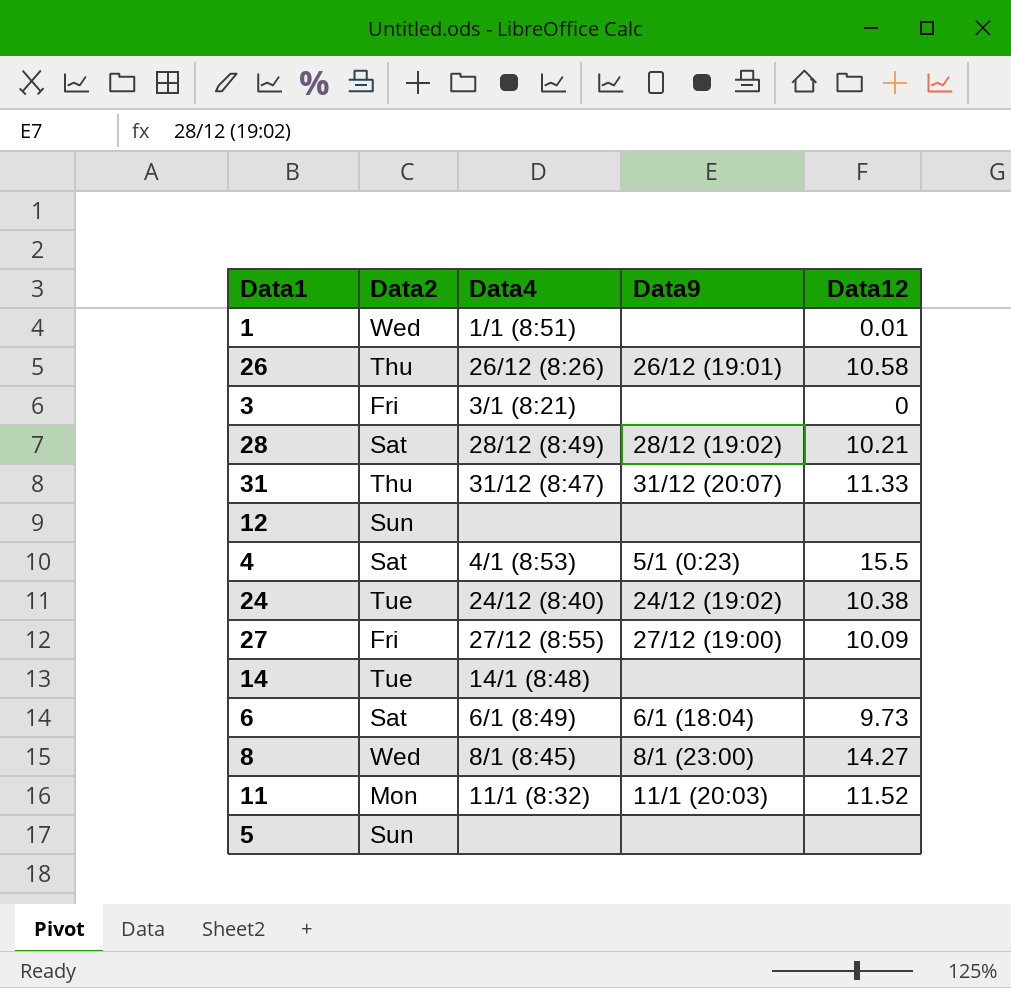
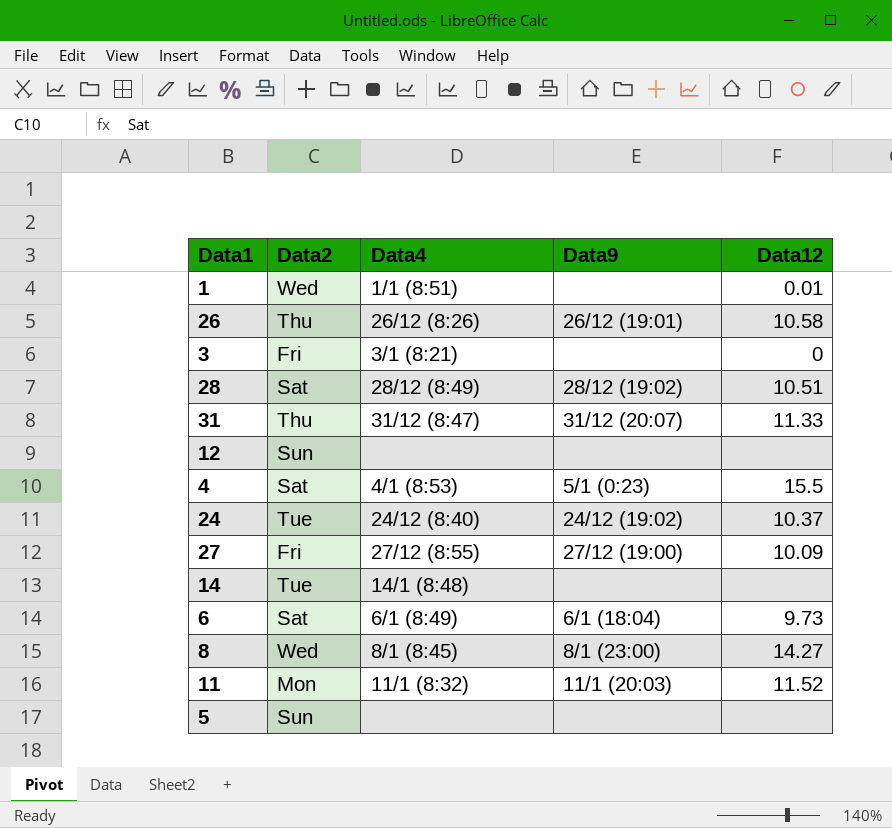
28 | Data12: 10.21 -> 10.51
24 | Data12: 10.38 -> 10.37

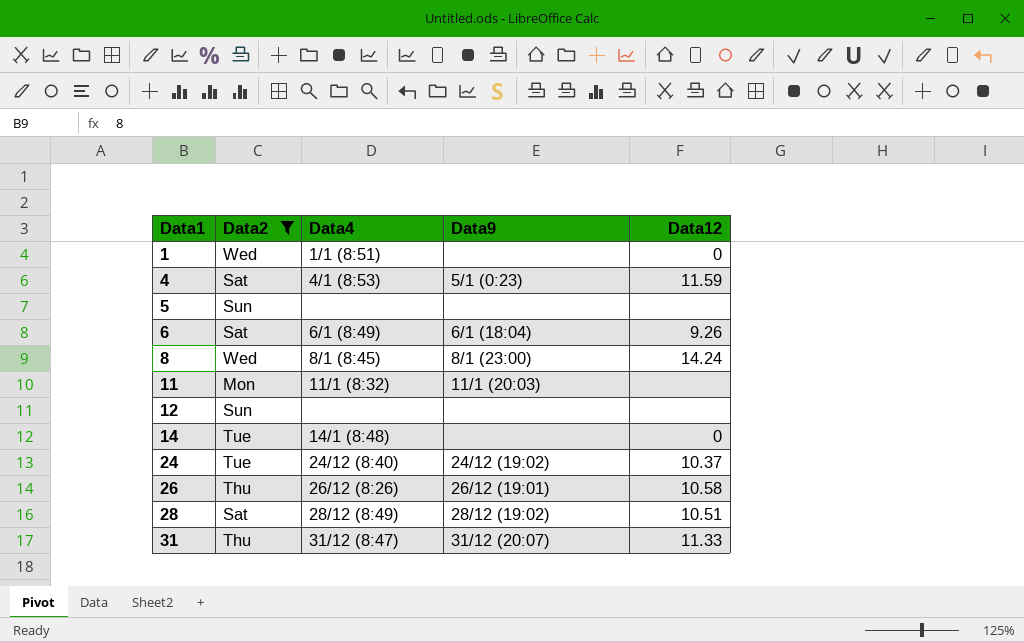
filter: none -> Data2 != Fri
row order: none -> Data1 ascending
1 | Data12: 0.01 -> 0
4 | Data12: 15.5 -> 11.59
6 | Data12: 9.73 -> 9.26
8 | Data12: 14.27 -> 14.24
11 | Data12: 11.52 -> none
14 | Data12: none -> 0

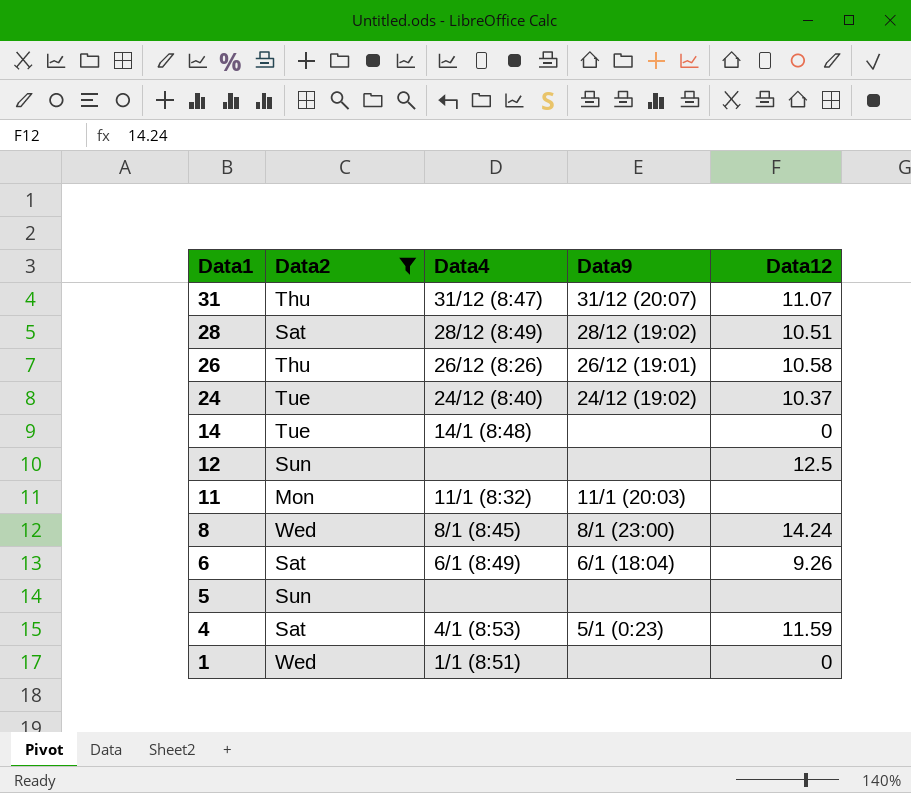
row order: Data1 ascending -> Data1 descending
31 | Data12: 11.33 -> 11.07
12 | Data12: none -> 12.5

